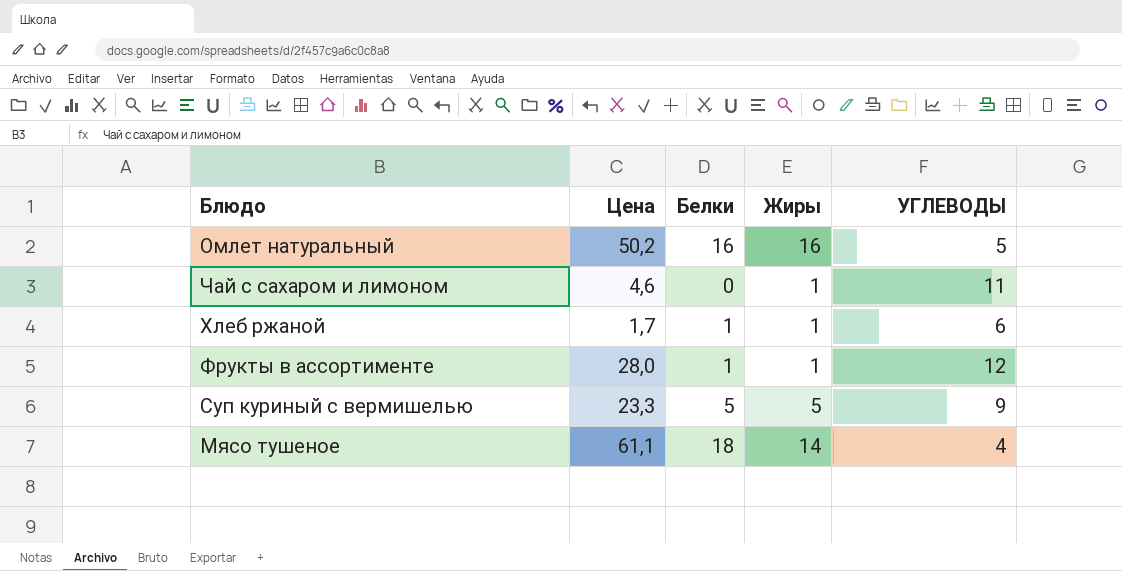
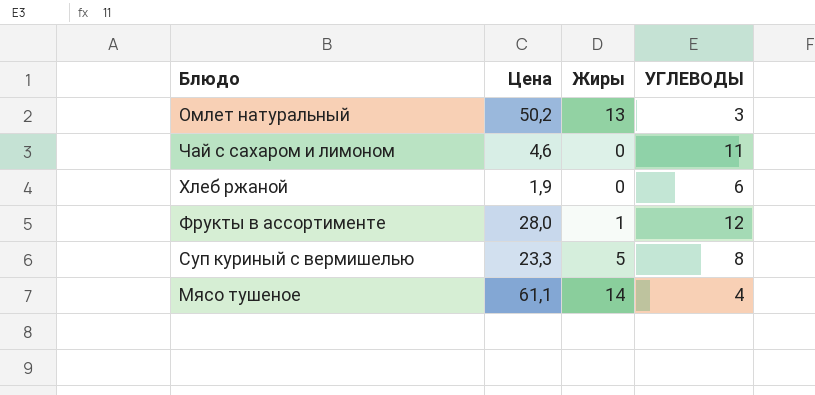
column Белки | position: 3 -> none
Омлет натуральный | Жиры: 16 -> 13
Омлет натуральный | УГЛЕВОДЫ: 5 -> 3
Чай с сахаром и лимоном | Жиры: 1 -> 0
Хлеб ржаной | Цена: 1,7 -> 1,9
Хлеб ржаной | Жиры: 1 -> 0
Суп куриный с вермишелью | УГЛЕВОДЫ: 9 -> 8

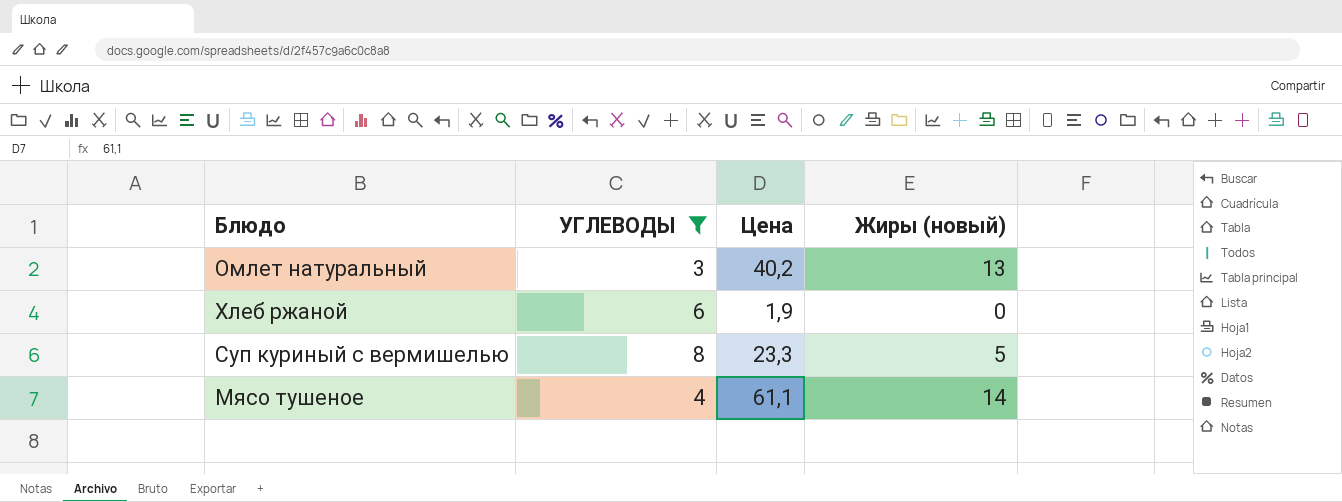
filter: none -> УГЛЕВОДЫ <= 8
column УГЛЕВОДЫ | position: 4 -> 2
column name: Жиры -> Жиры (новый)
Омлет натуральный | Цена: 50,2 -> 40,2

